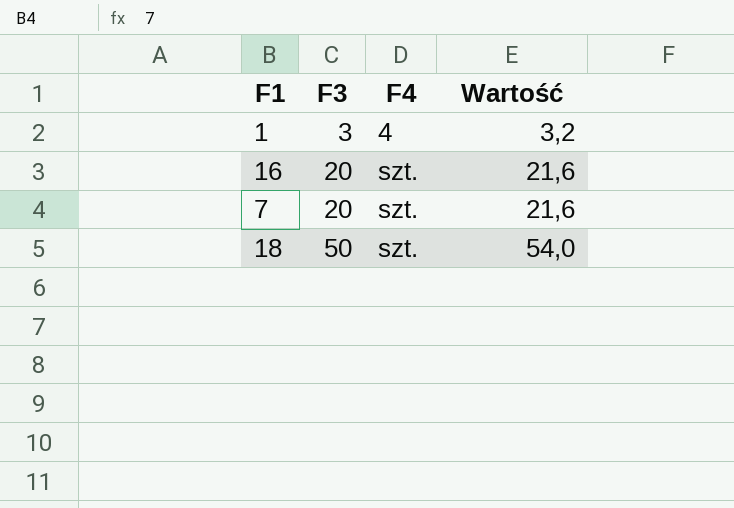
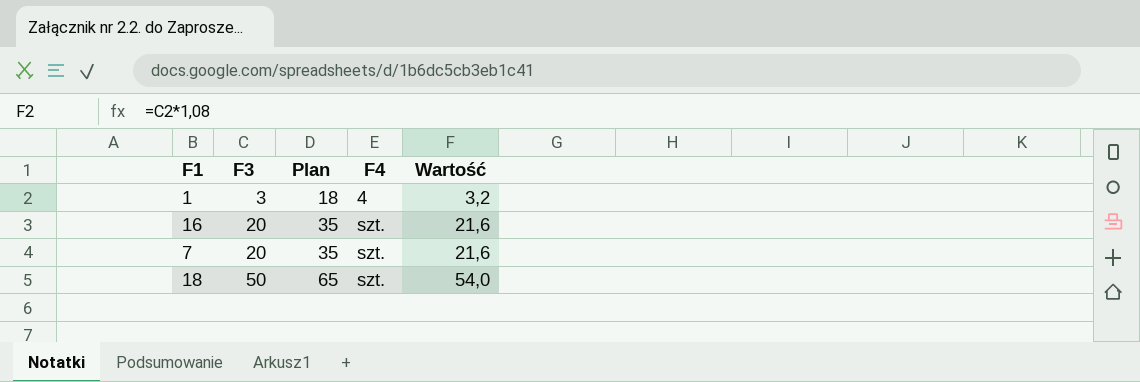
column Plan | formula: none -> [F3] + 15

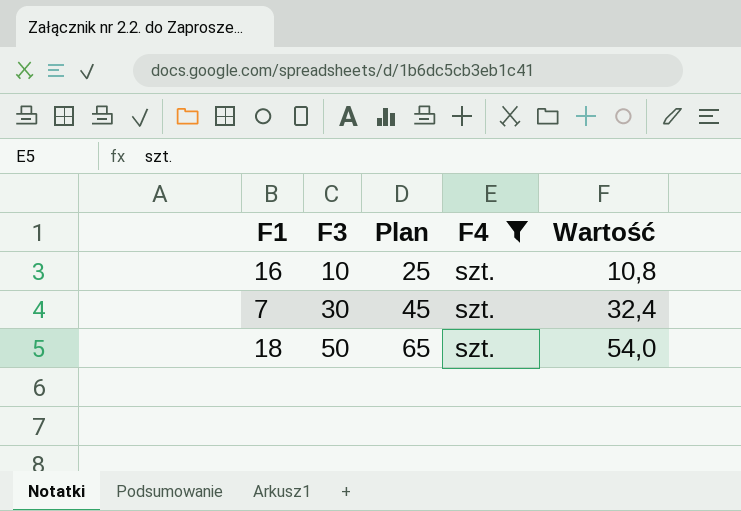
filter: none -> F4 = szt.
16 | F3: 20 -> 10
16 | Plan: 35 -> 25
16 | Wartość: 21,6 -> 10,8
7 | F3: 20 -> 30
7 | Plan: 35 -> 45
7 | Wartość: 21,6 -> 32,4

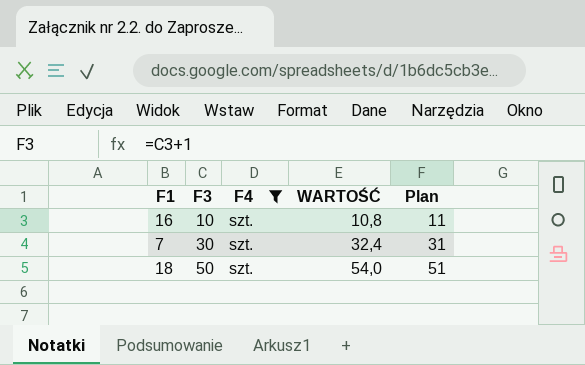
column name: Wartość -> WARTOŚĆ
column Plan | formula: [F3] + 15 -> [F3] + 1
column Plan | position: 3 -> 5

